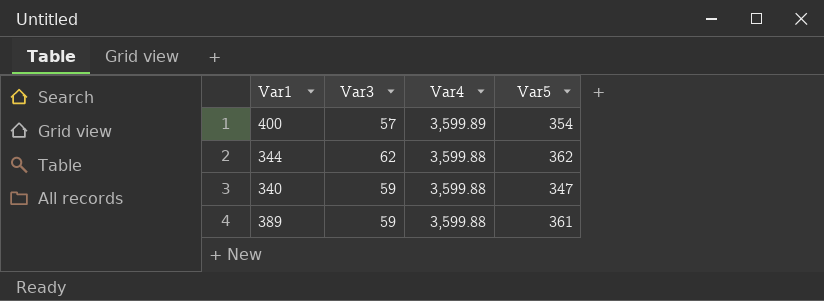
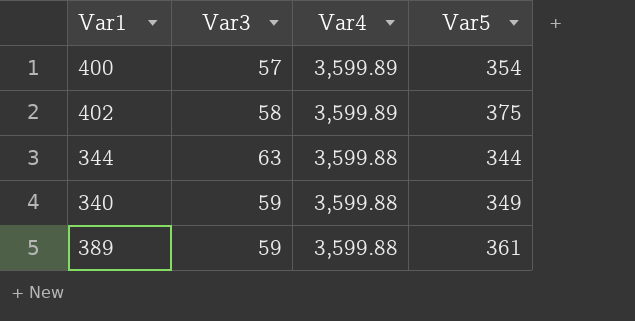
row 402: none -> 58 | 3,599.89 | 375
344 | Var3: 62 -> 63
344 | Var5: 362 -> 344
340 | Var5: 347 -> 349

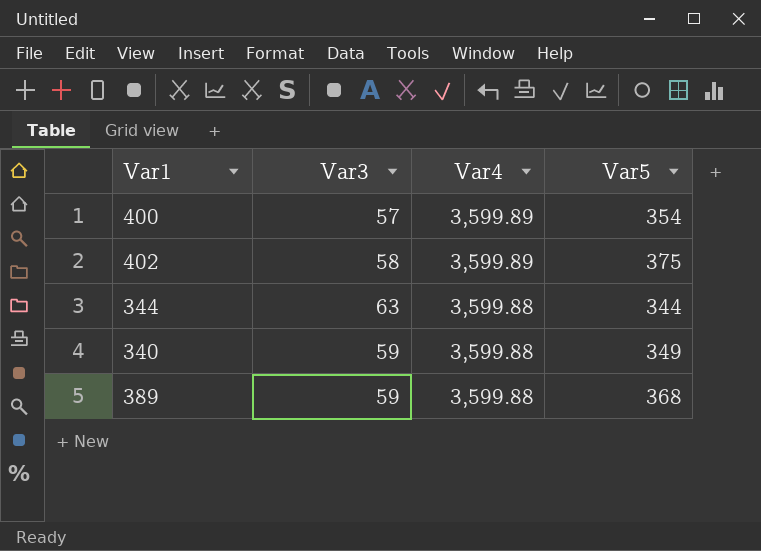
389 | Var5: 361 -> 368

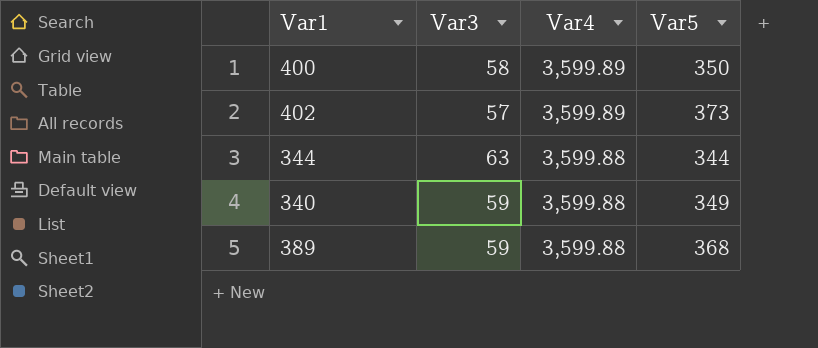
400 | Var3: 57 -> 58
400 | Var5: 354 -> 350
402 | Var3: 58 -> 57
402 | Var5: 375 -> 373

